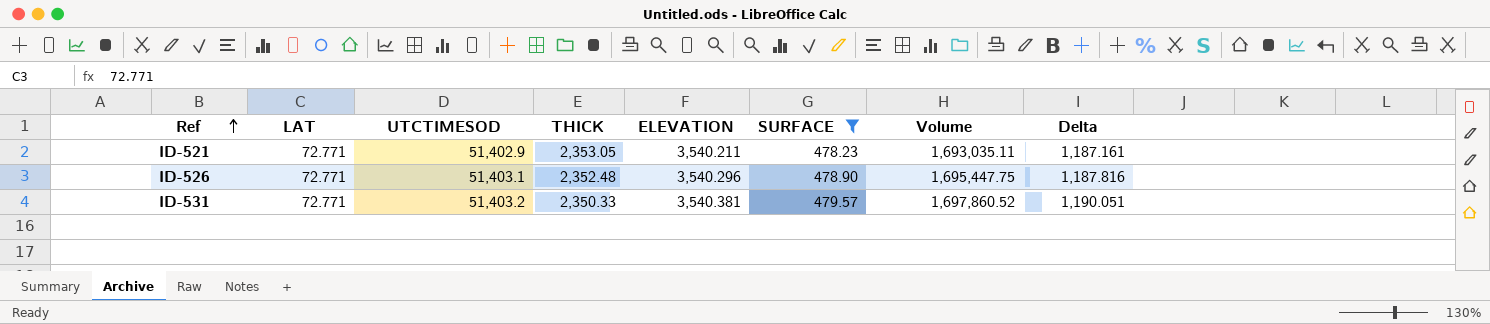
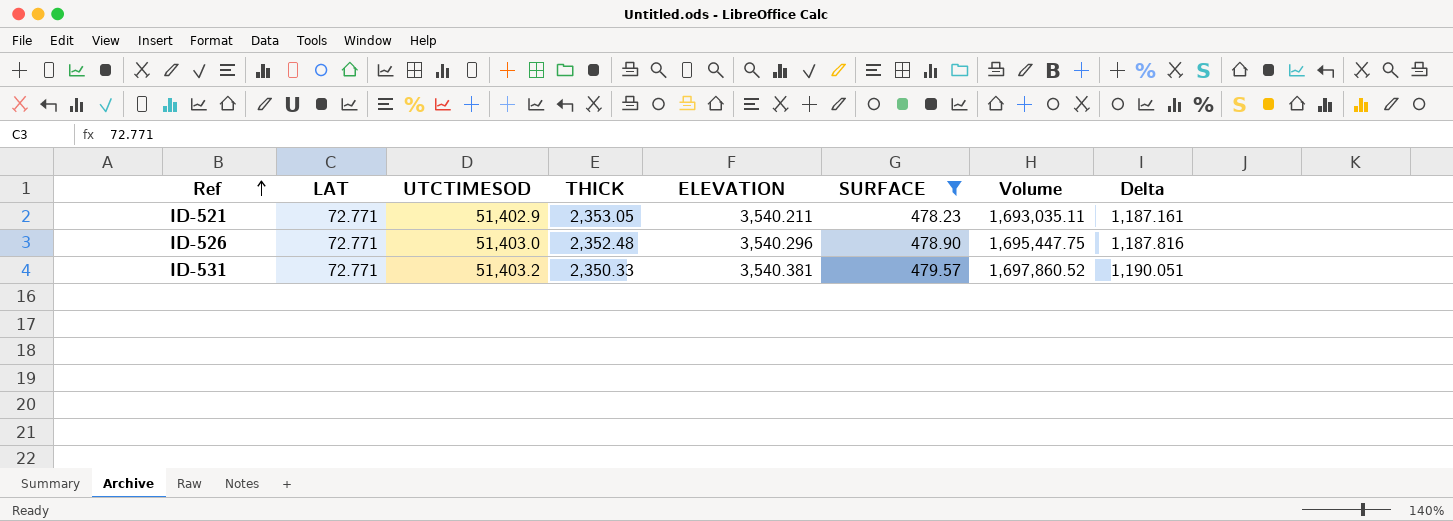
ID-526 | UTCTIMESOD: 51,403.1 -> 51,403.0

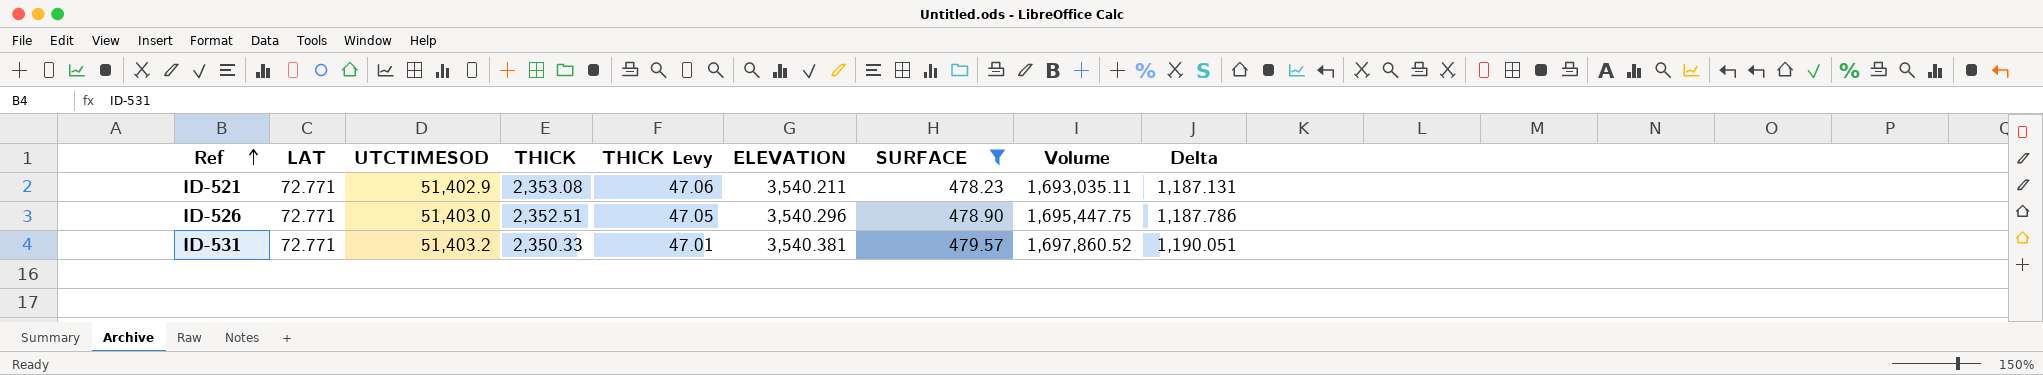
column THICK Levy | formula: none -> [THICK] * 0.02
ID-521 | THICK: 2,353.05 -> 2,353.08
ID-521 | Delta: 1,187.161 -> 1,187.131
ID-526 | THICK: 2,352.48 -> 2,352.51
ID-526 | Delta: 1,187.816 -> 1,187.786

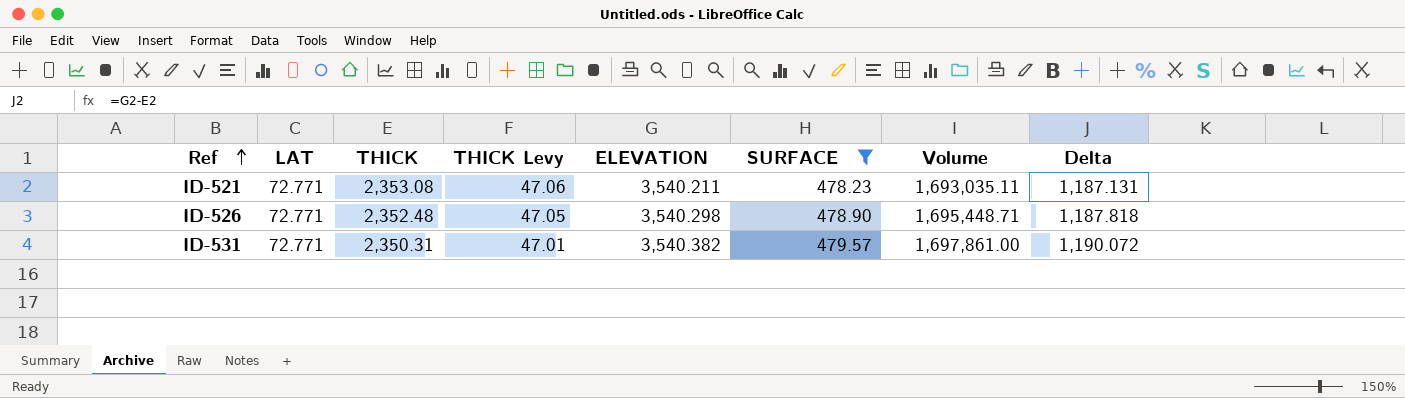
column UTCTIMESOD | position: 3 -> none
ID-526 | THICK: 2,352.51 -> 2,352.48
ID-526 | ELEVATION: 3,540.296 -> 3,540.298
ID-526 | Volume: 1,695,447.75 -> 1,695,448.71
ID-526 | Delta: 1,187.786 -> 1,187.818
ID-531 | THICK: 2,350.33 -> 2,350.31
ID-531 | ELEVATION: 3,540.381 -> 3,540.382
ID-531 | Volume: 1,697,860.52 -> 1,697,861.00
ID-531 | Delta: 1,190.051 -> 1,190.072

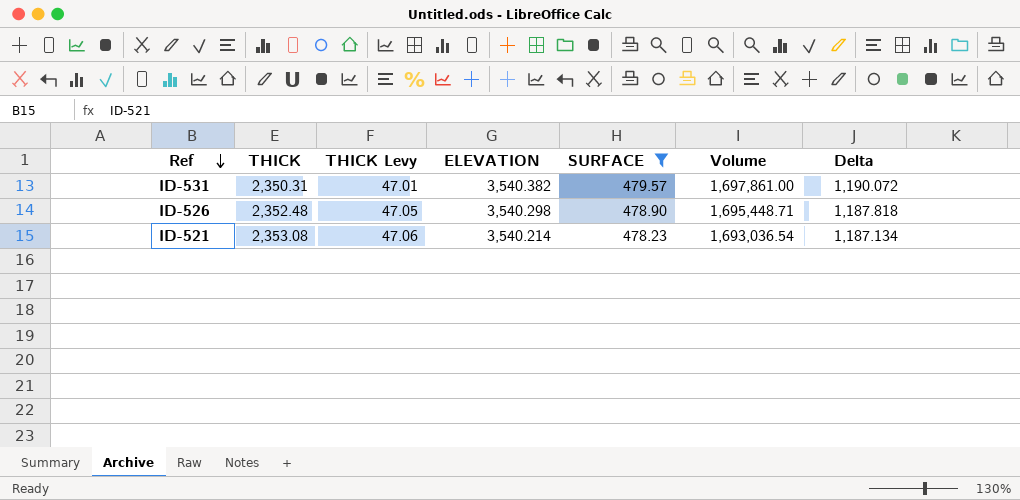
row order: Ref ascending -> Ref descending
column LAT | position: 2 -> none
ID-521 | ELEVATION: 3,540.211 -> 3,540.214
ID-521 | Volume: 1,693,035.11 -> 1,693,036.54
ID-521 | Delta: 1,187.131 -> 1,187.134

